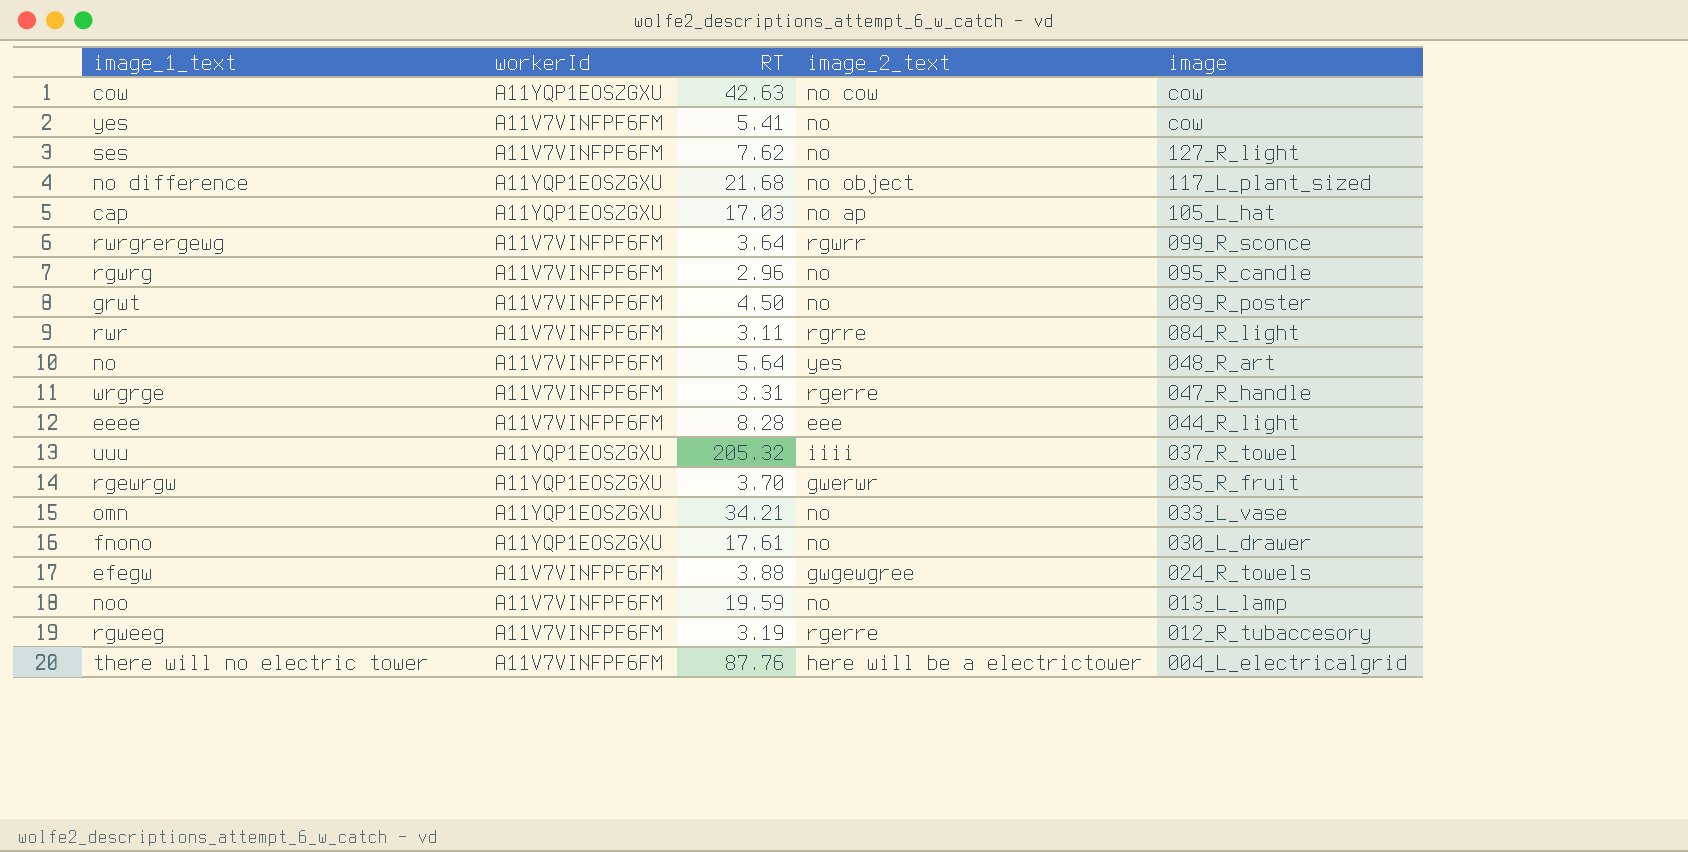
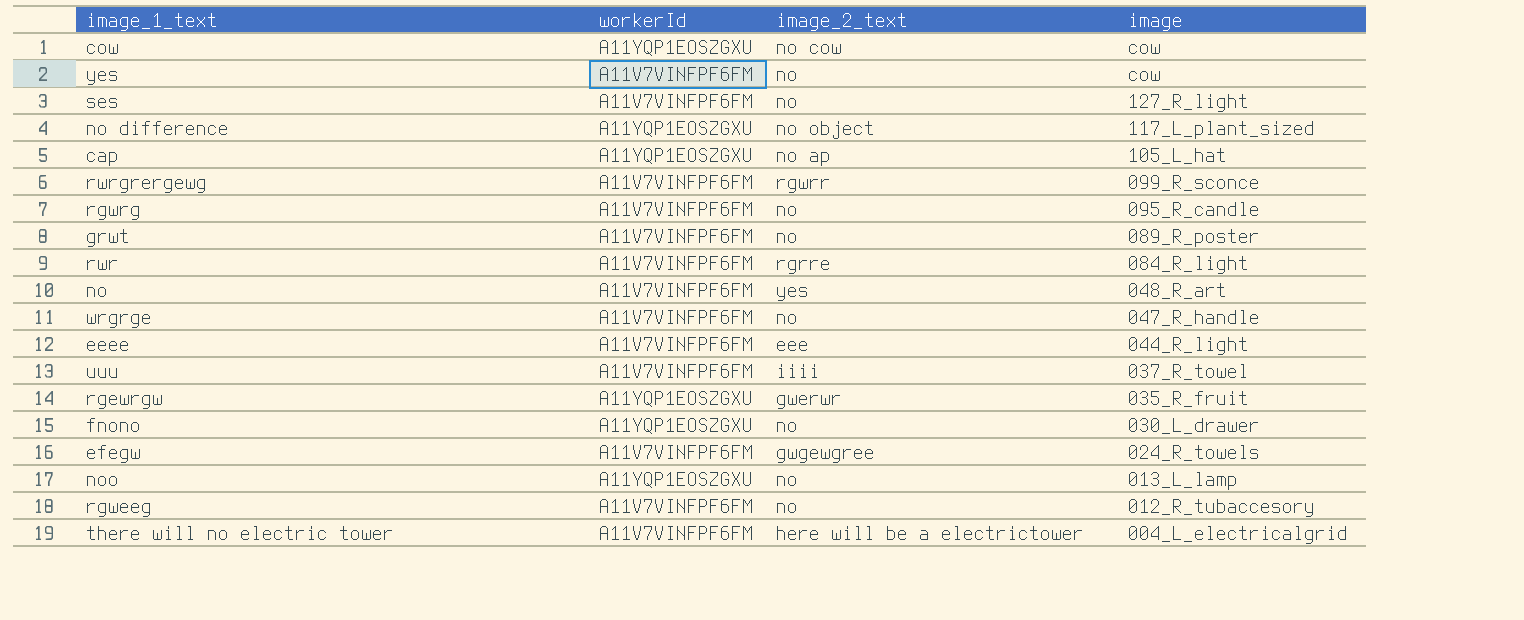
column RT | position: 3 -> none
row omn: A11YQP1EOSZGXU | 34.21 | no | 033_L_vase -> none
wrgrge | image_2_text: rgerre -> no
uuu | workerId: A11YQP1EOSZGXU -> A11V7VINFPF6FM
noo | workerId: A11V7VINFPF6FM -> A11YQP1EOSZGXU
rgweeg | image_2_text: rgerre -> no

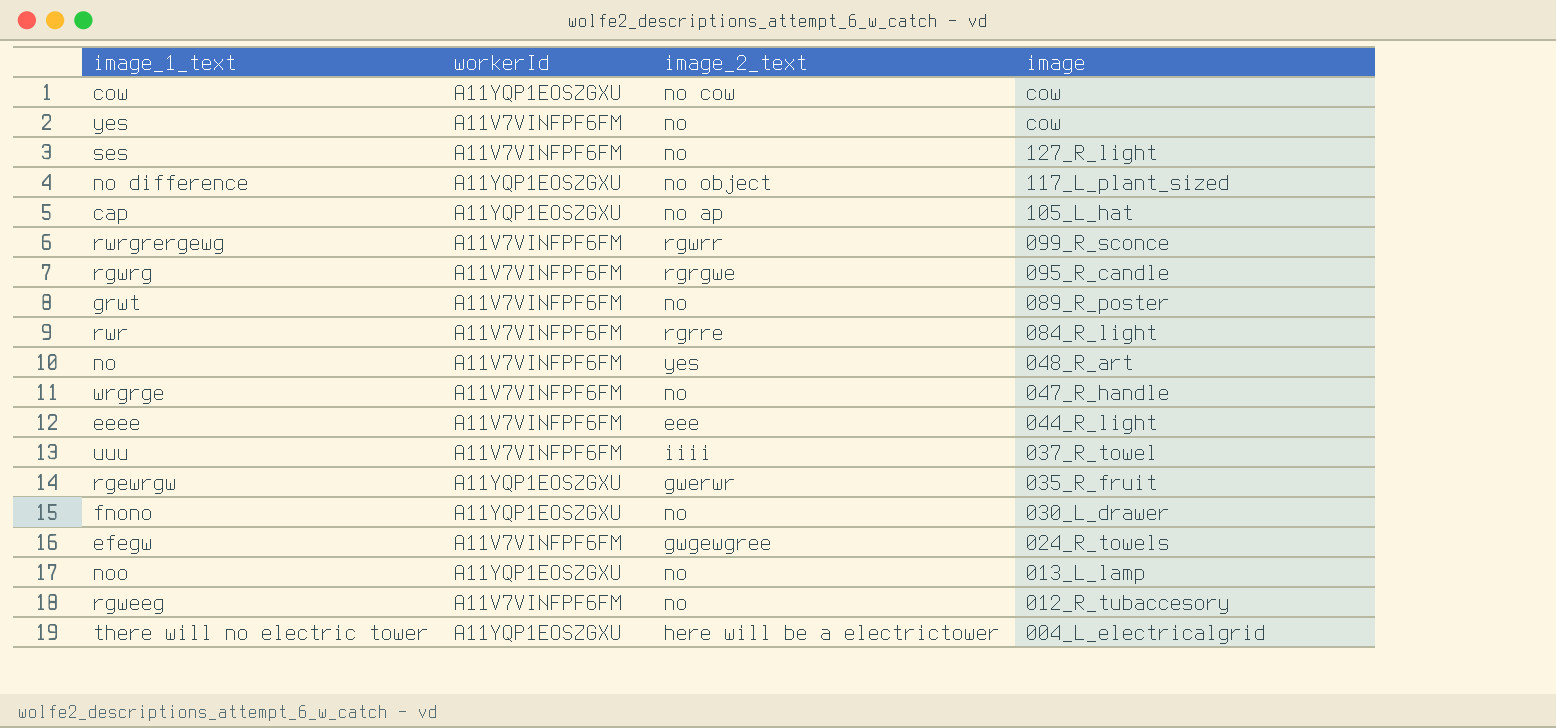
rgwrg | image_2_text: no -> rgrgwe
there will no electric tower | workerId: A11V7VINFPF6FM -> A11YQP1EOSZGXU

